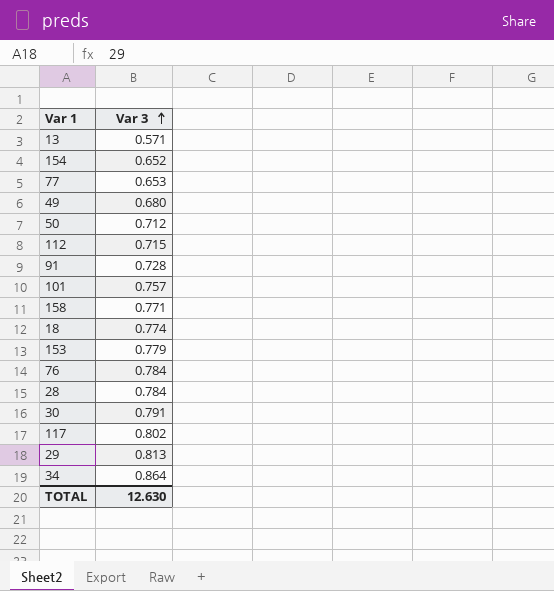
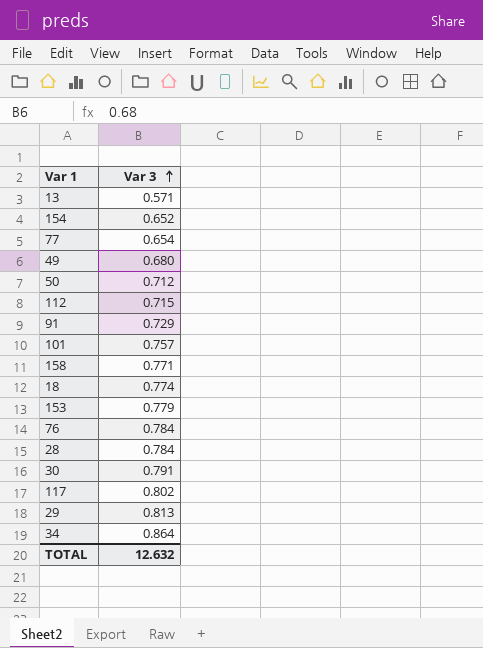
77 | Var 3: 0.653 -> 0.654
91 | Var 3: 0.728 -> 0.729
TOTAL | Var 3: 12.630 -> 12.632

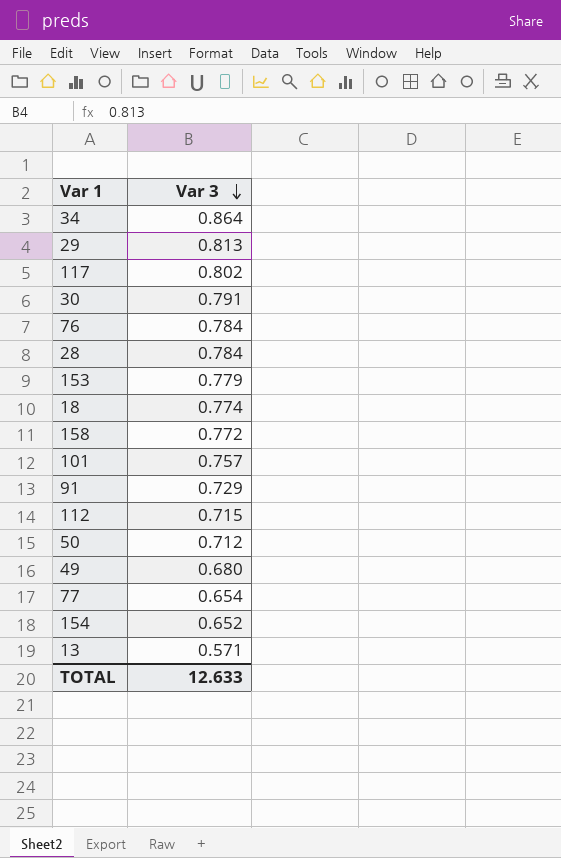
row order: Var 3 ascending -> Var 3 descending
158 | Var 3: 0.771 -> 0.772
TOTAL | Var 3: 12.632 -> 12.633

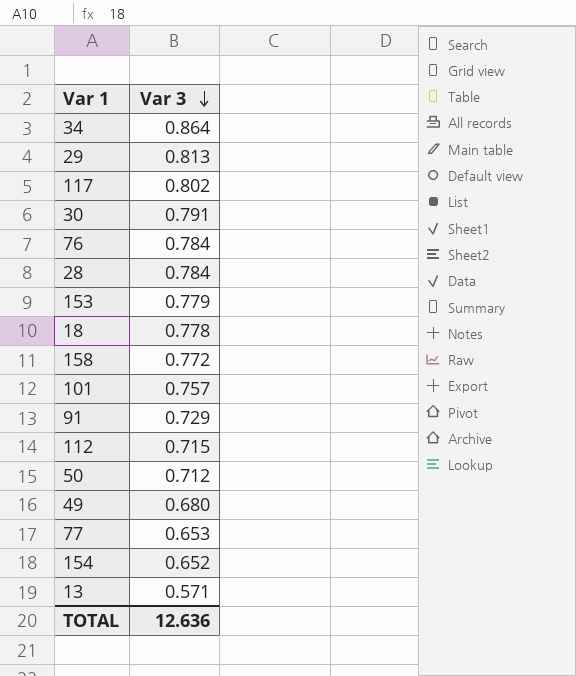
18 | Var 3: 0.774 -> 0.778
77 | Var 3: 0.654 -> 0.653
TOTAL | Var 3: 12.633 -> 12.636

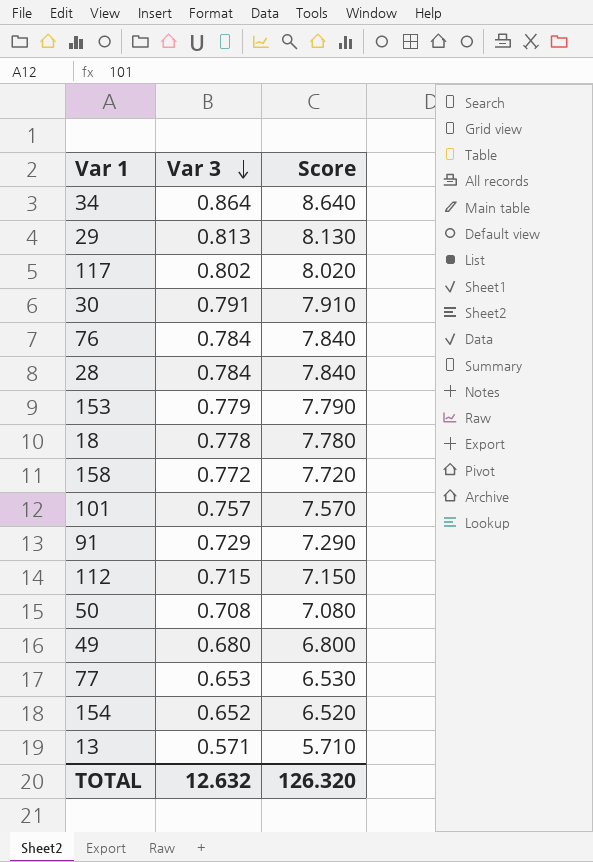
column Score | formula: none -> [Var 3] * 10
50 | Var 3: 0.712 -> 0.708
TOTAL | Var 3: 12.636 -> 12.632

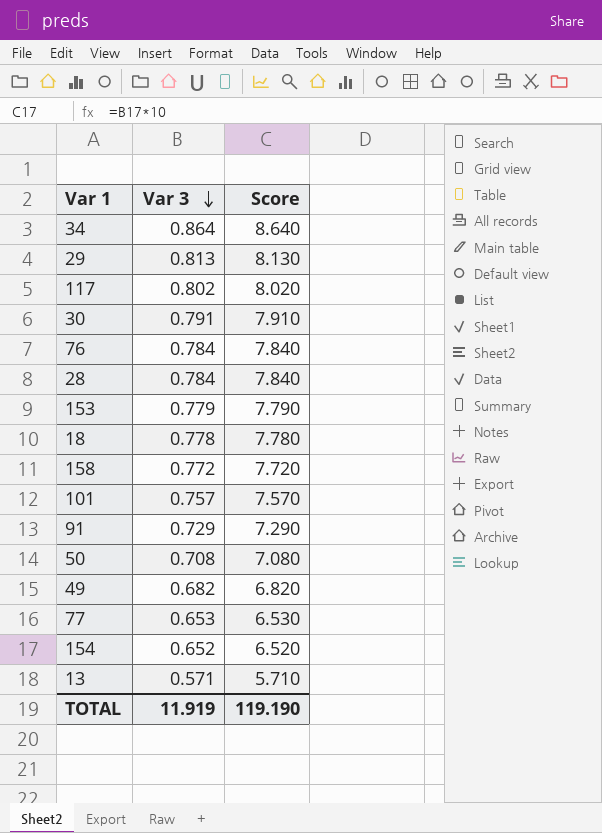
row 112: 0.715 | 7.150 -> none
49 | Var 3: 0.680 -> 0.682
49 | Score: 6.800 -> 6.820
TOTAL | Var 3: 12.632 -> 11.919
TOTAL | Score: 126.320 -> 119.190

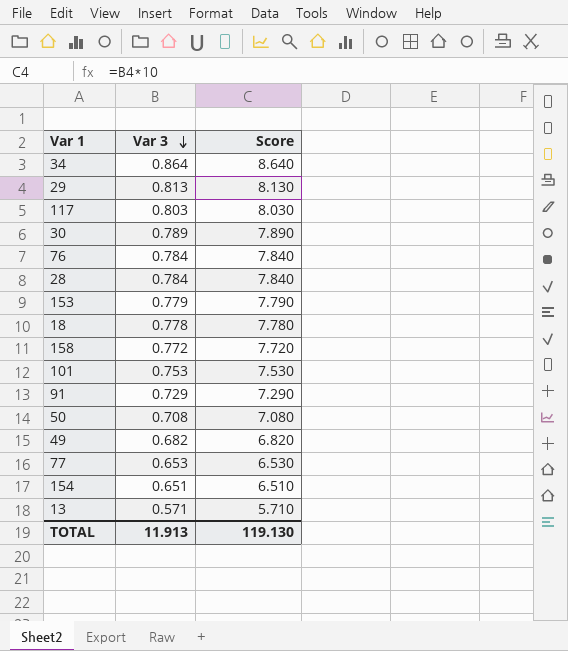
117 | Var 3: 0.802 -> 0.803
117 | Score: 8.020 -> 8.030
30 | Var 3: 0.791 -> 0.789
30 | Score: 7.910 -> 7.890
101 | Var 3: 0.757 -> 0.753
101 | Score: 7.570 -> 7.530
154 | Var 3: 0.652 -> 0.651
154 | Score: 6.520 -> 6.510
TOTAL | Var 3: 11.919 -> 11.913
TOTAL | Score: 119.190 -> 119.130

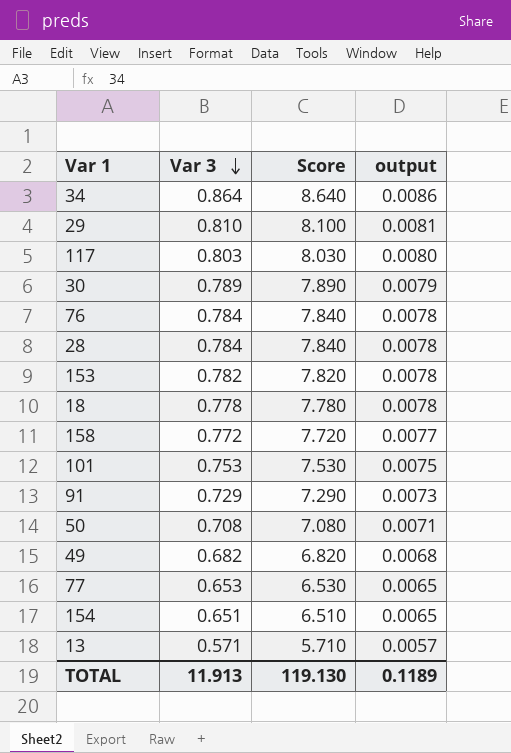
column output | formula: none -> [Var 3] * 0.01
29 | Var 3: 0.813 -> 0.810
29 | Score: 8.130 -> 8.100
153 | Var 3: 0.779 -> 0.782
153 | Score: 7.790 -> 7.820

